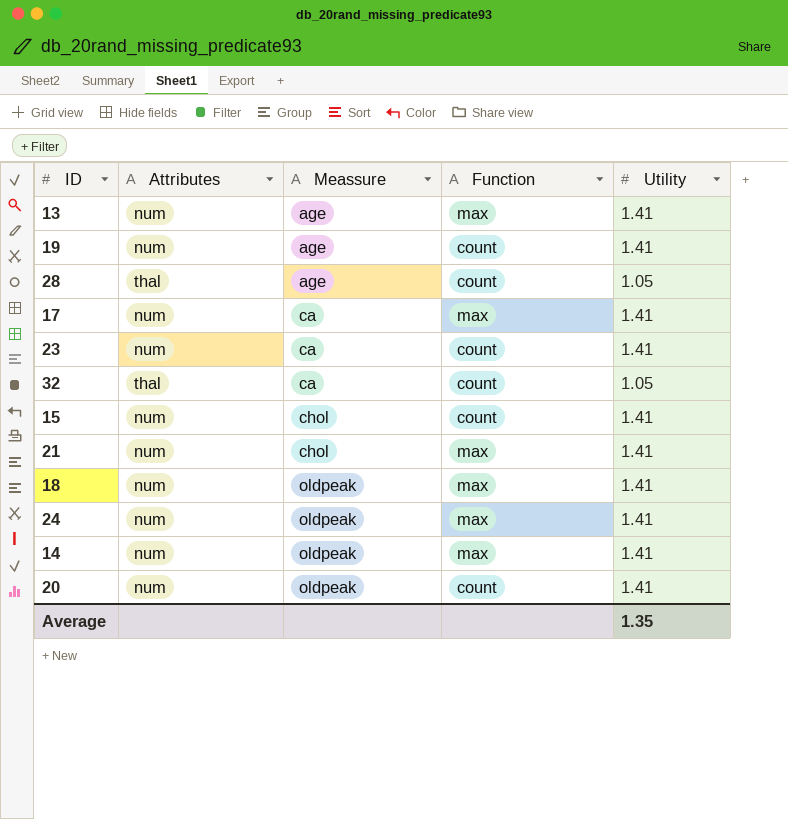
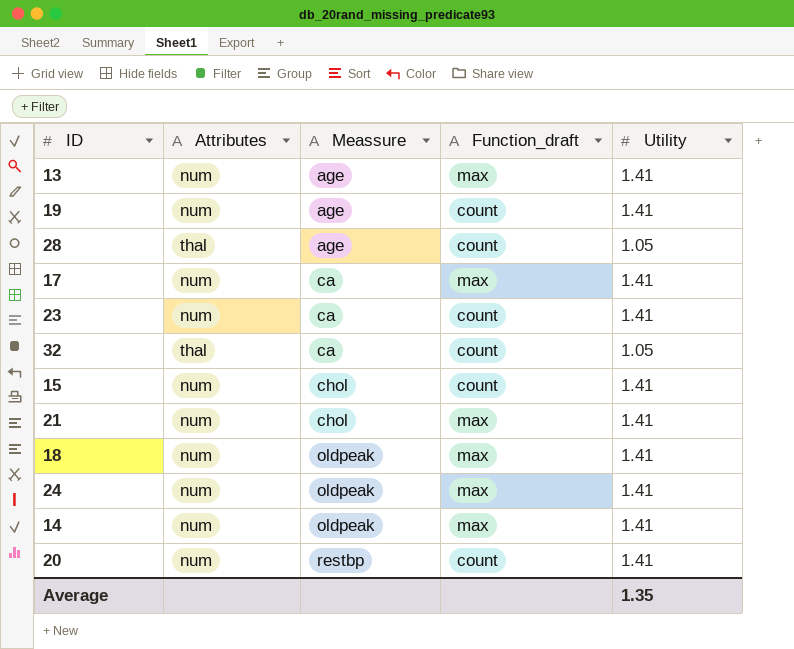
column name: Function -> Function_draft
20 | Meassure: oldpeak -> restbp

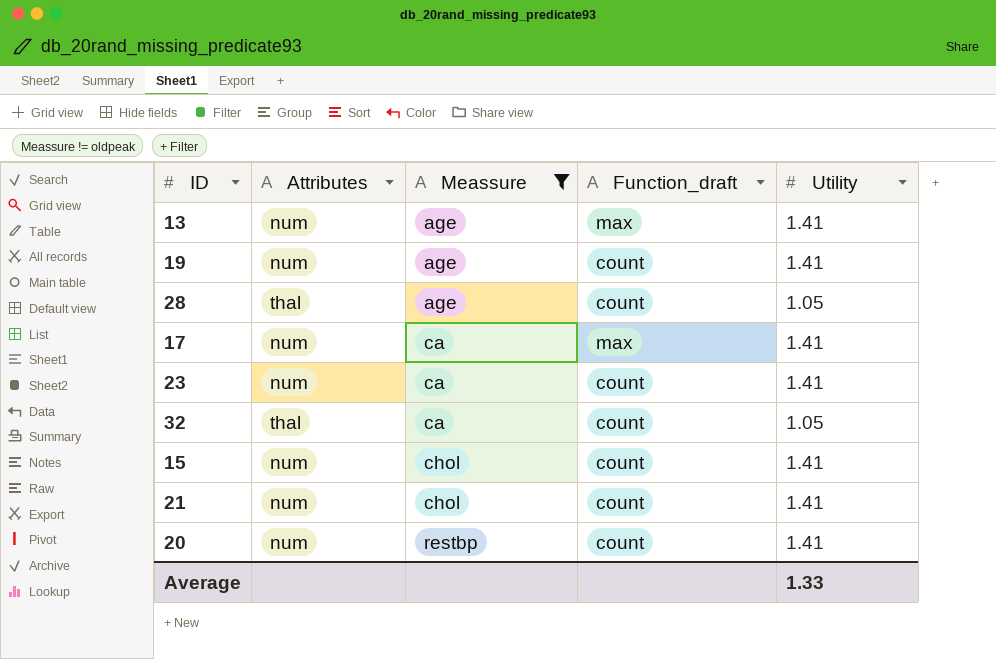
filter: none -> Meassure != oldpeak
21 | Function_draft: max -> count
Average | Utility: 1.35 -> 1.33

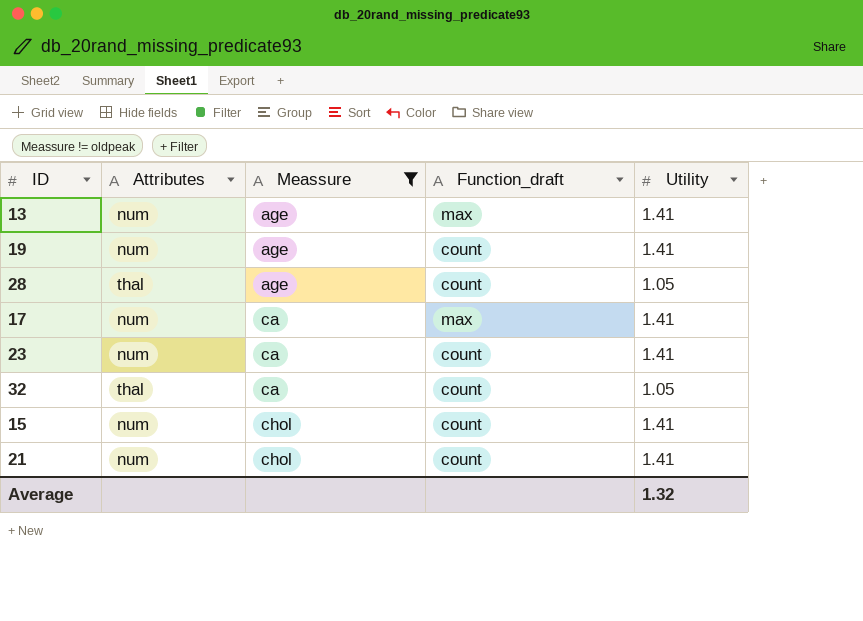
row 20: num | restbp | count | 1.41 -> none
Average | Utility: 1.33 -> 1.32

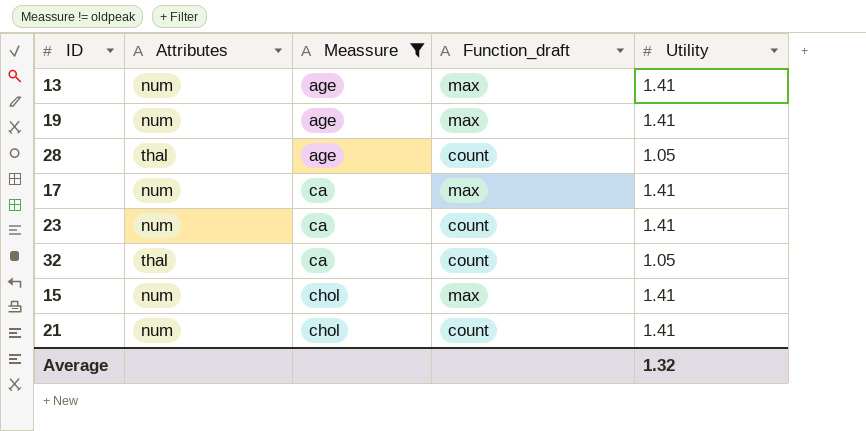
19 | Function_draft: count -> max
15 | Function_draft: count -> max

